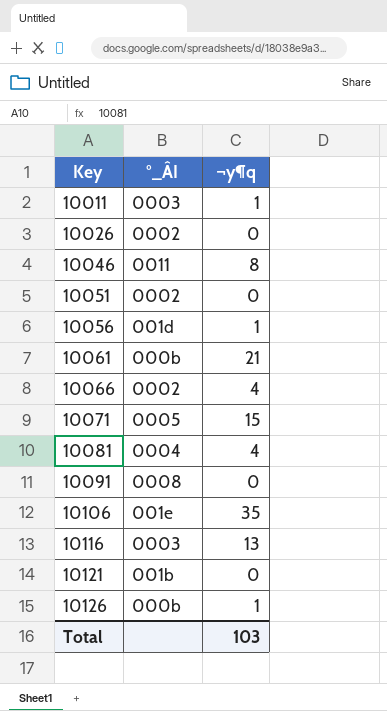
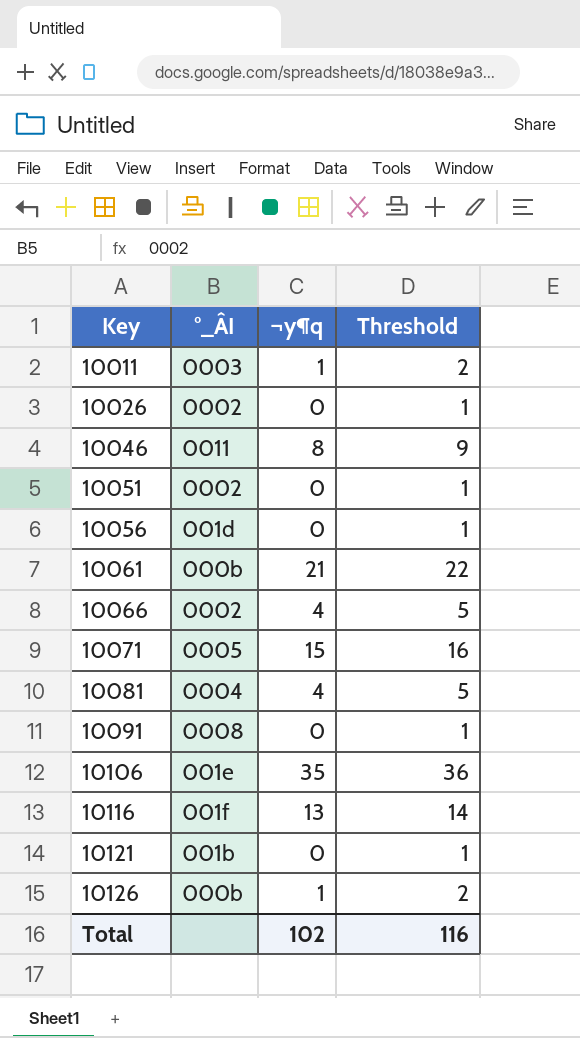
column Threshold | formula: none -> [¬y¶q] + 1
10056 | ¬y¶q: 1 -> 0
10116 | °_ÂI: 0003 -> 001f
Total | ¬y¶q: 103 -> 102

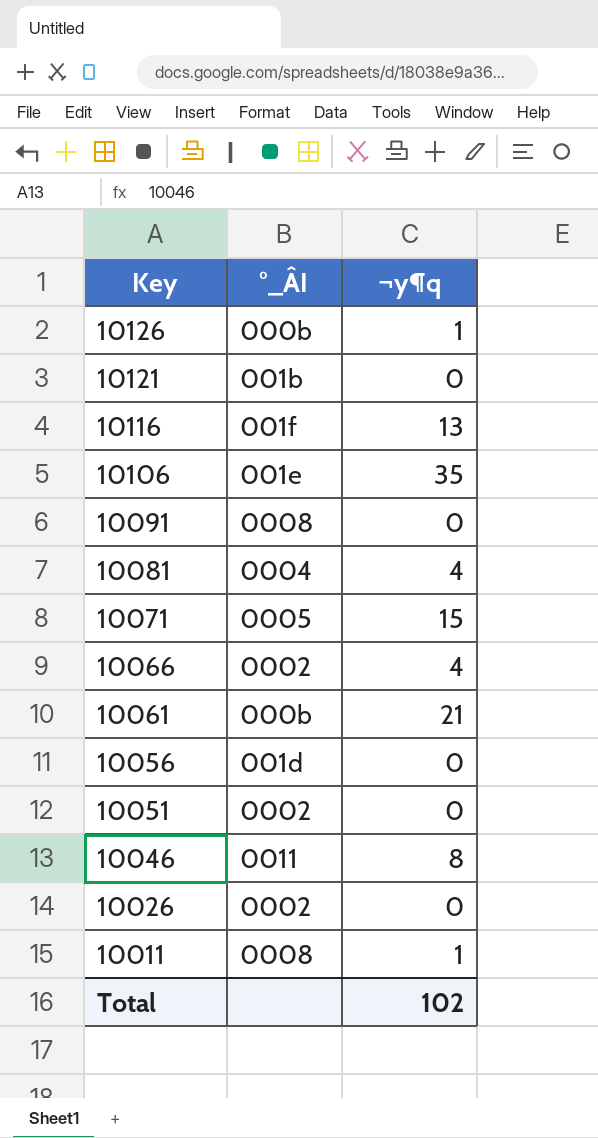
row order: Key ascending -> Key descending
column Threshold | formula: [¬y¶q] + 1 -> none
10011 | °_ÂI: 0003 -> 0008

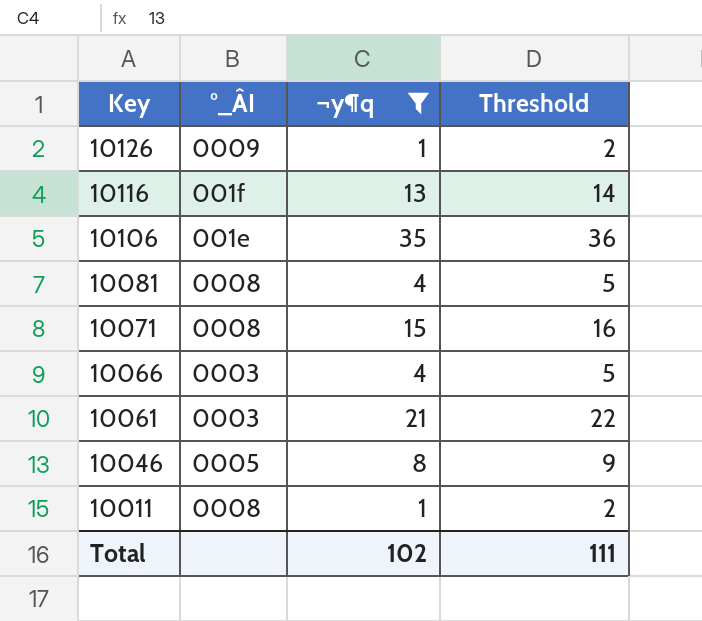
filter: none -> ¬y¶q != 0
column Threshold | formula: none -> [¬y¶q] + 1
10126 | °_ÂI: 000b -> 0009
10081 | °_ÂI: 0004 -> 0008
10071 | °_ÂI: 0005 -> 0008
10066 | °_ÂI: 0002 -> 0003
10061 | °_ÂI: 000b -> 0003
10046 | °_ÂI: 0011 -> 0005

